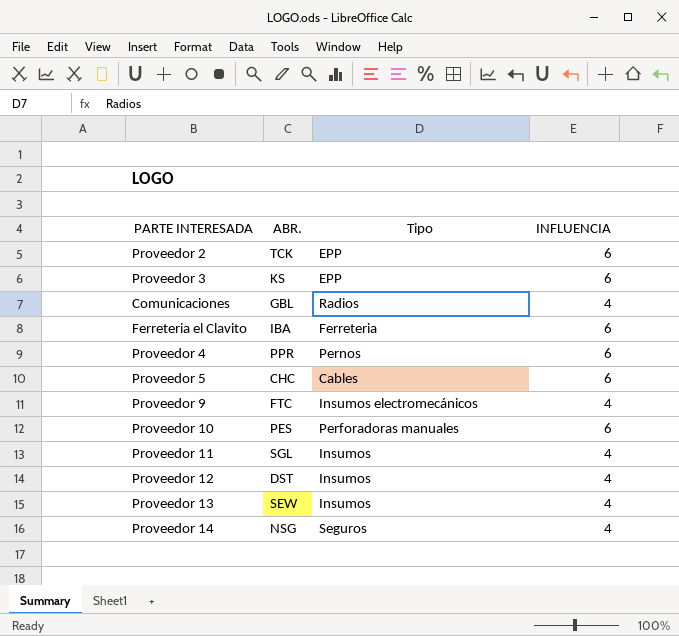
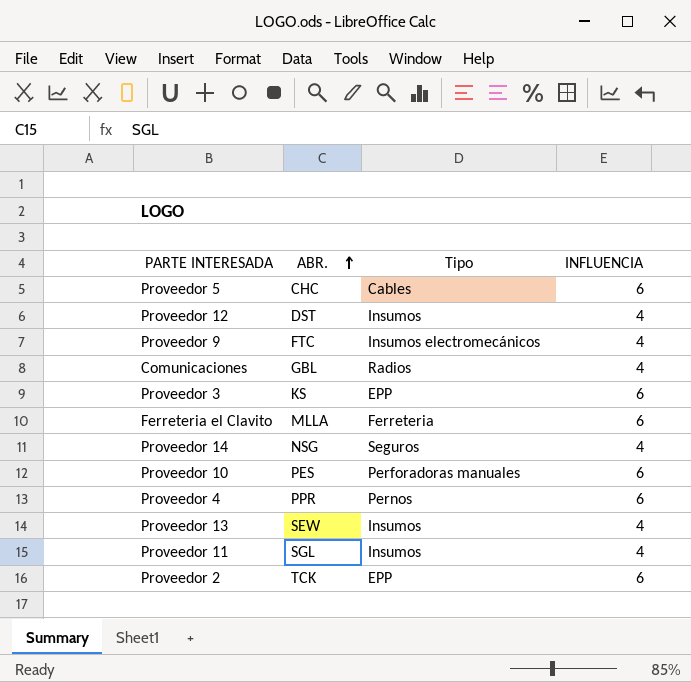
row order: none -> ABR. ascending
Ferreteria el Clavito | ABR.: IBA -> MLLA

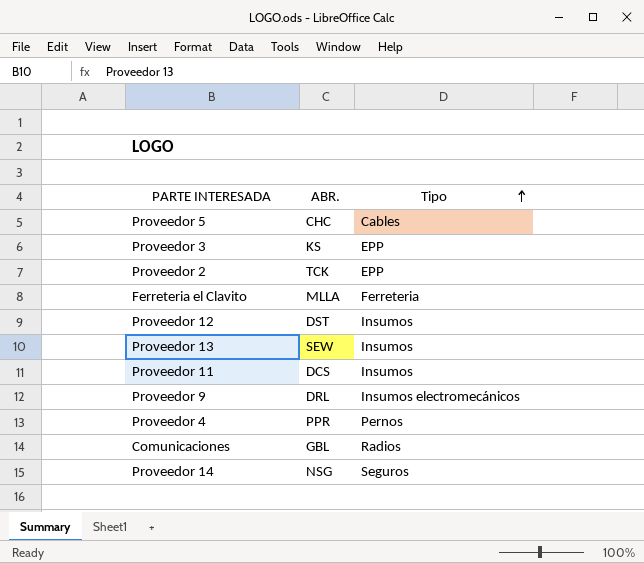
row order: ABR. ascending -> Tipo ascending
column INFLUENCIA | position: 4 -> none
row Proveedor 10: PES | Perforadoras manuales | 6 -> none
Proveedor 11 | ABR.: SGL -> DCS
Proveedor 9 | ABR.: FTC -> DRL

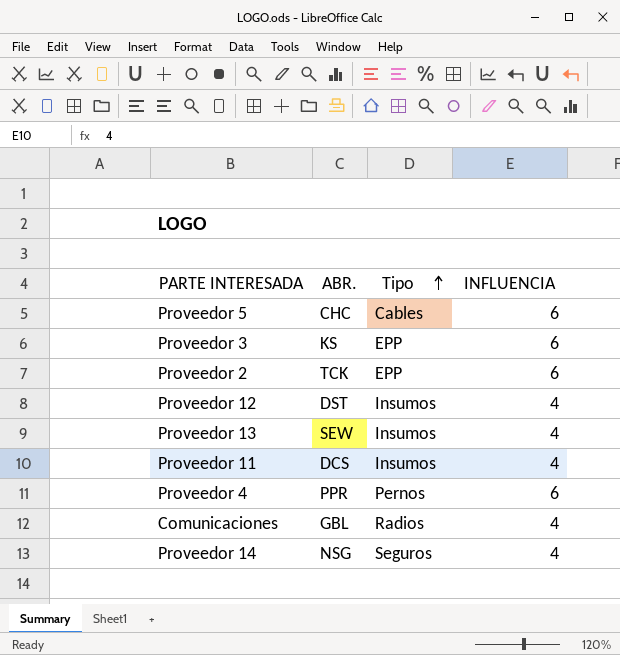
column INFLUENCIA | position: none -> 4
row Ferreteria el Clavito: MLLA | Ferreteria -> none
row Proveedor 9: DRL | Insumos electromecánicos -> none

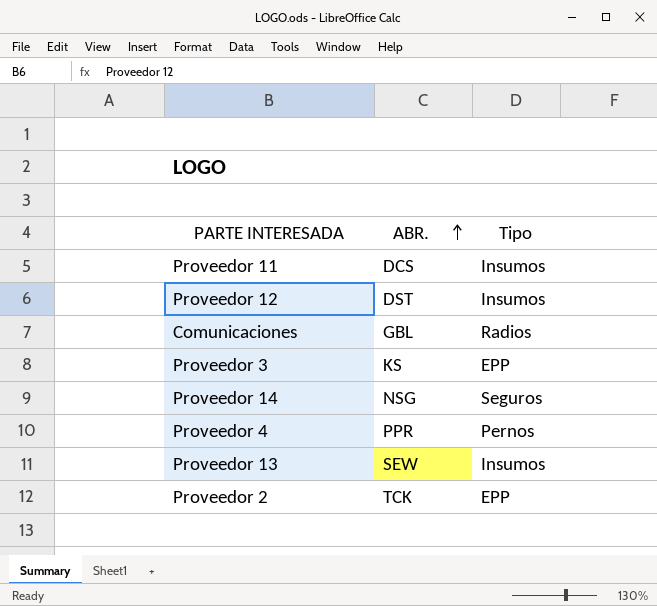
row order: Tipo ascending -> ABR. ascending
column INFLUENCIA | position: 4 -> none
row Proveedor 5: CHC | Cables | 6 -> none

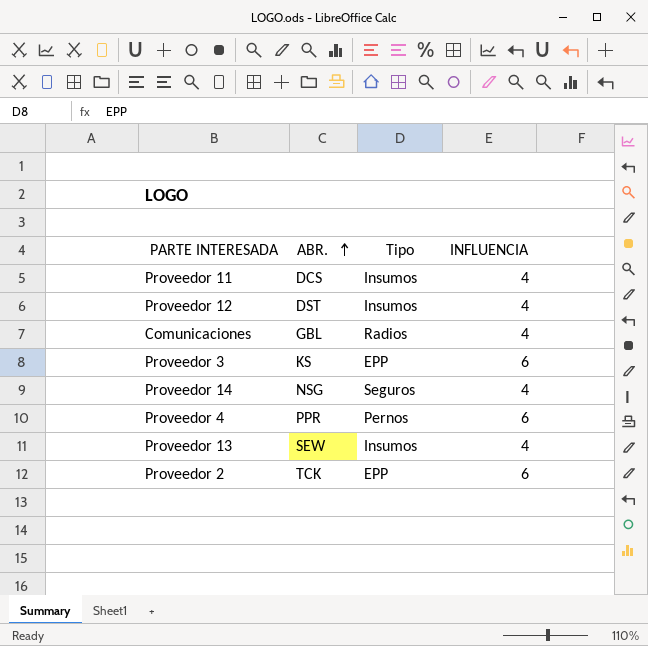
column INFLUENCIA | position: none -> 4

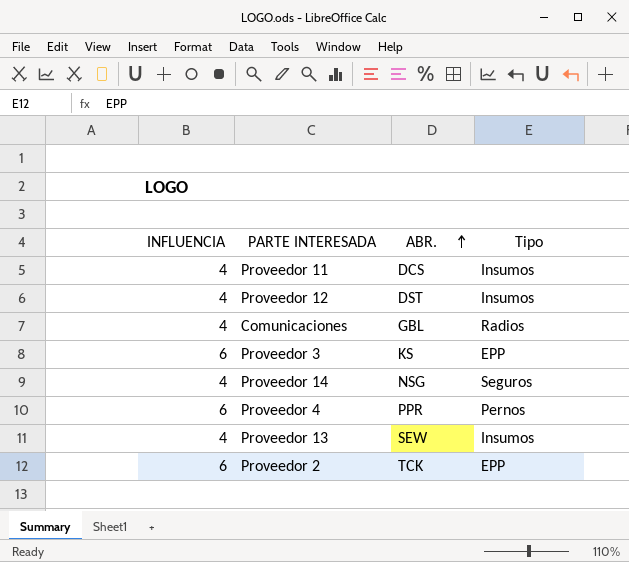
column INFLUENCIA | position: 4 -> 1

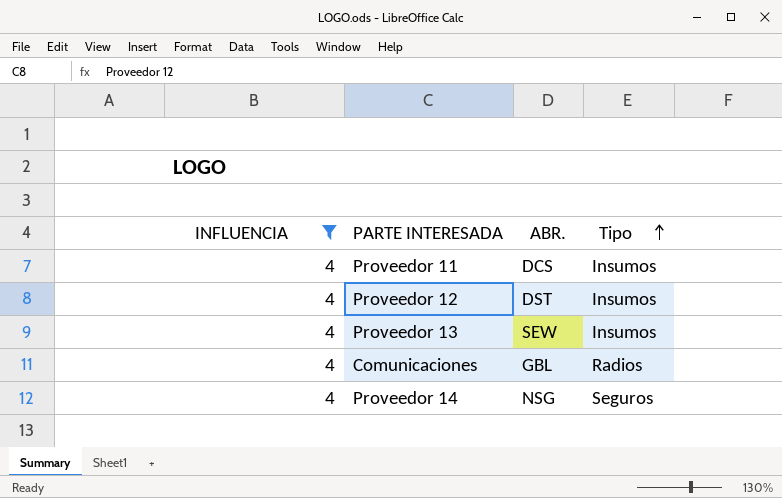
filter: none -> INFLUENCIA = 4
row order: ABR. ascending -> Tipo ascending

